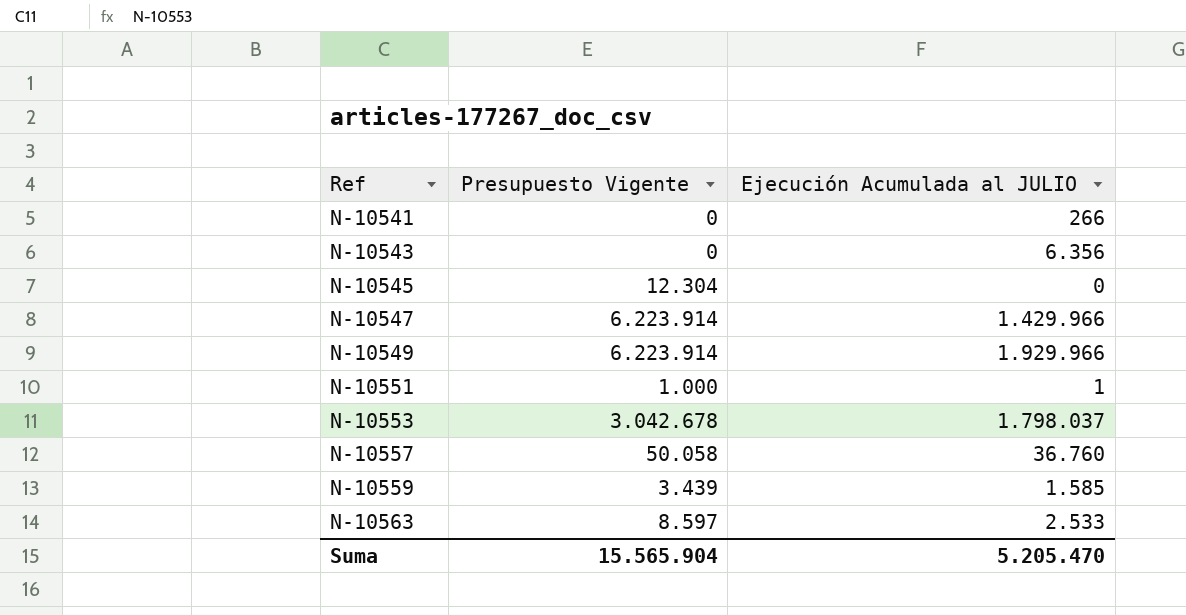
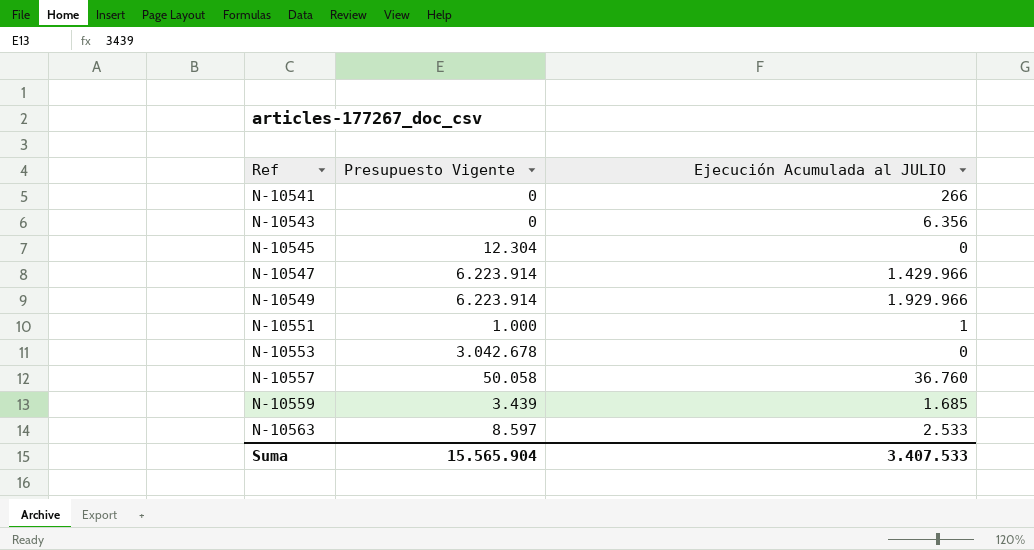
N-10553 | Ejecución Acumulada al JULIO: 1.798.037 -> 0
N-10559 | Ejecución Acumulada al JULIO: 1.585 -> 1.685
Suma | Ejecución Acumulada al JULIO: 5.205.470 -> 3.407.533

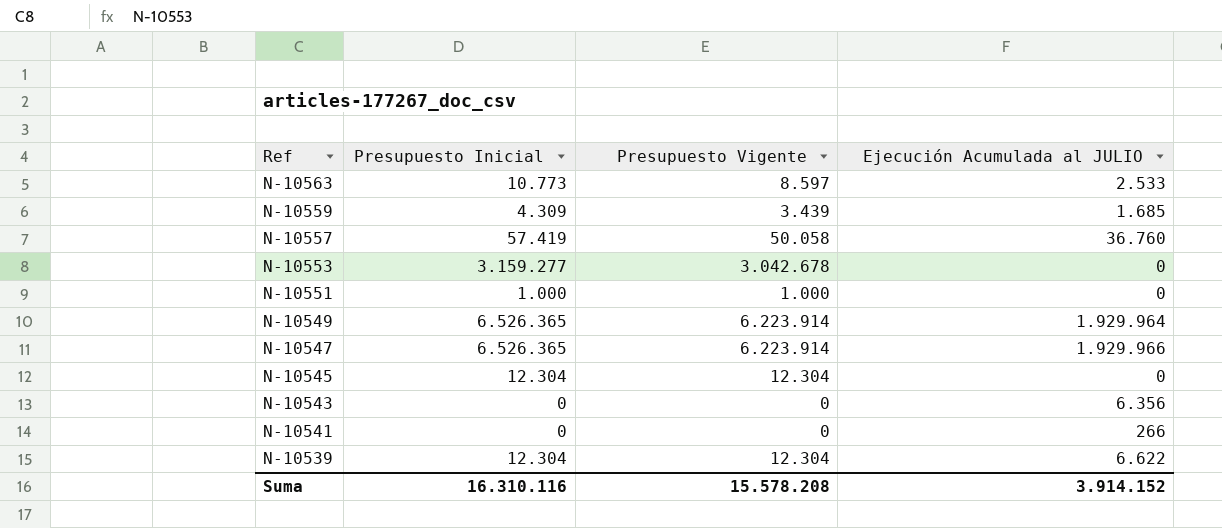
row order: Ref ascending -> Ref descending
column Presupuesto Inicial | position: none -> 2
N-10551 | Ejecución Acumulada al JULIO: 1 -> 0
N-10549 | Ejecución Acumulada al JULIO: 1.929.966 -> 1.929.964
N-10547 | Ejecución Acumulada al JULIO: 1.429.966 -> 1.929.966
row N-10539: none -> 12.304 | 12.304 | 6.622
Suma | Presupuesto Vigente: 15.565.904 -> 15.578.208
Suma | Ejecución Acumulada al JULIO: 3.407.533 -> 3.914.152

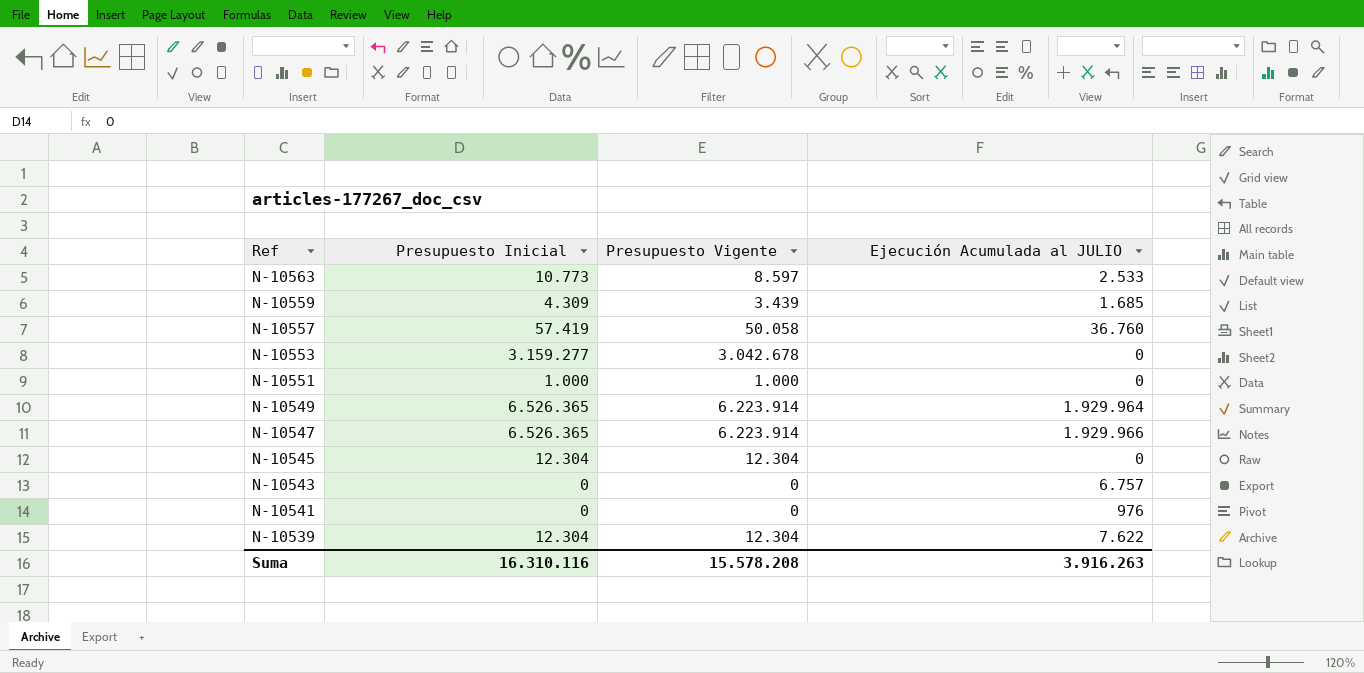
N-10543 | Ejecución Acumulada al JULIO: 6.356 -> 6.757
N-10541 | Ejecución Acumulada al JULIO: 266 -> 976
N-10539 | Ejecución Acumulada al JULIO: 6.622 -> 7.622
Suma | Ejecución Acumulada al JULIO: 3.914.152 -> 3.916.263

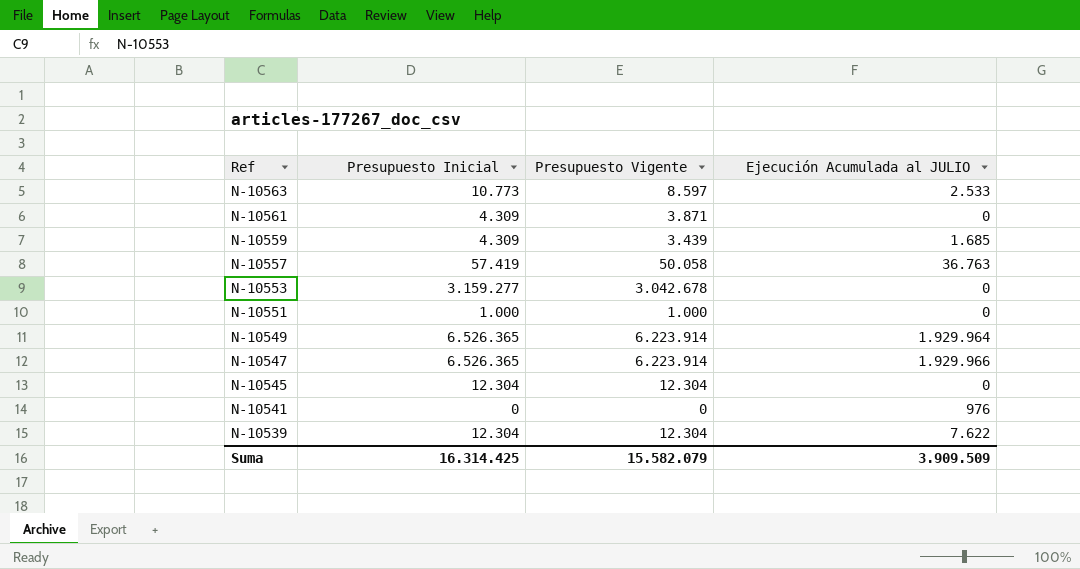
row N-10543: 0 | 0 | 6.757 -> none
row N-10561: none -> 4.309 | 3.871 | 0
N-10557 | Ejecución Acumulada al JULIO: 36.760 -> 36.763
Suma | Presupuesto Inicial: 16.310.116 -> 16.314.425
Suma | Presupuesto Vigente: 15.578.208 -> 15.582.079
Suma | Ejecución Acumulada al JULIO: 3.916.263 -> 3.909.509

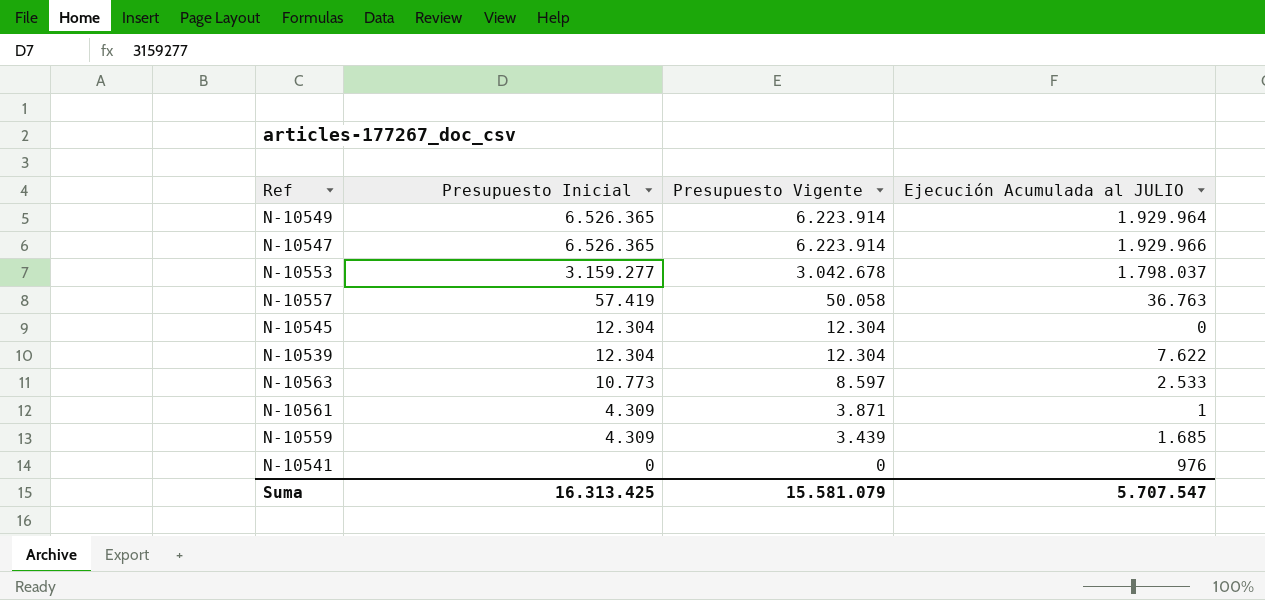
row order: Ref descending -> Presupuesto Inicial descending
row N-10551: 1.000 | 1.000 | 0 -> none
N-10553 | Ejecución Acumulada al JULIO: 0 -> 1.798.037
N-10561 | Ejecución Acumulada al JULIO: 0 -> 1
Suma | Presupuesto Inicial: 16.314.425 -> 16.313.425
Suma | Presupuesto Vigente: 15.582.079 -> 15.581.079
Suma | Ejecución Acumulada al JULIO: 3.909.509 -> 5.707.547

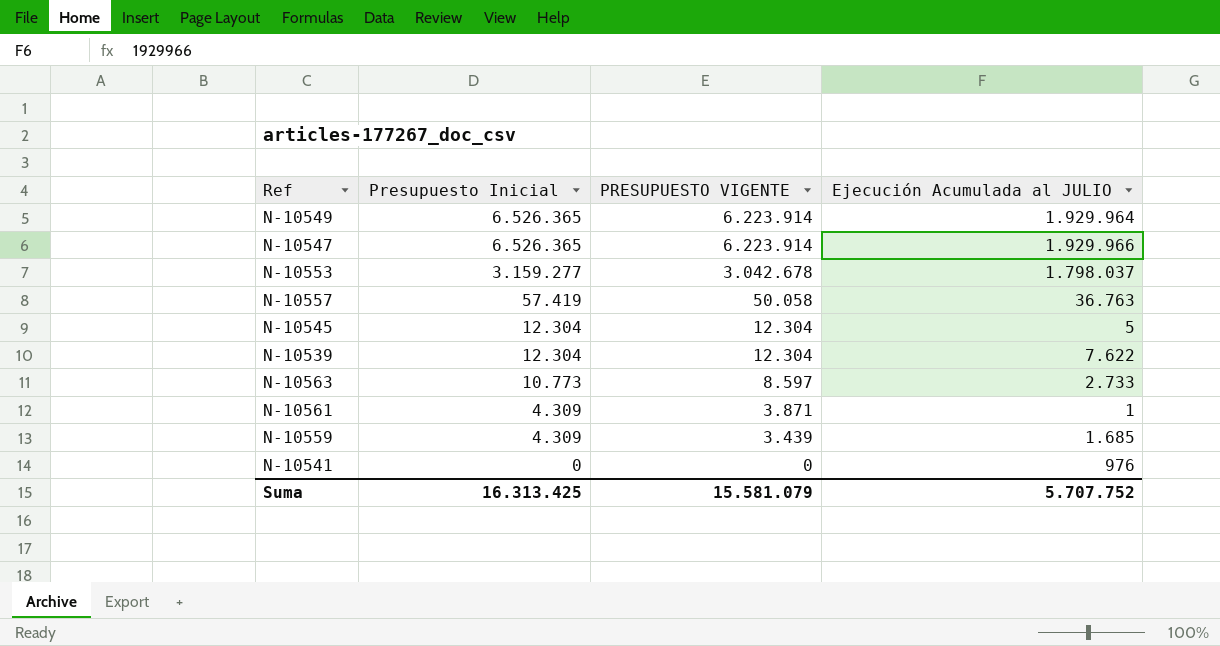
column name: Presupuesto Vigente -> PRESUPUESTO VIGENTE
N-10545 | Ejecución Acumulada al JULIO: 0 -> 5
N-10563 | Ejecución Acumulada al JULIO: 2.533 -> 2.733
Suma | Ejecución Acumulada al JULIO: 5.707.547 -> 5.707.752

